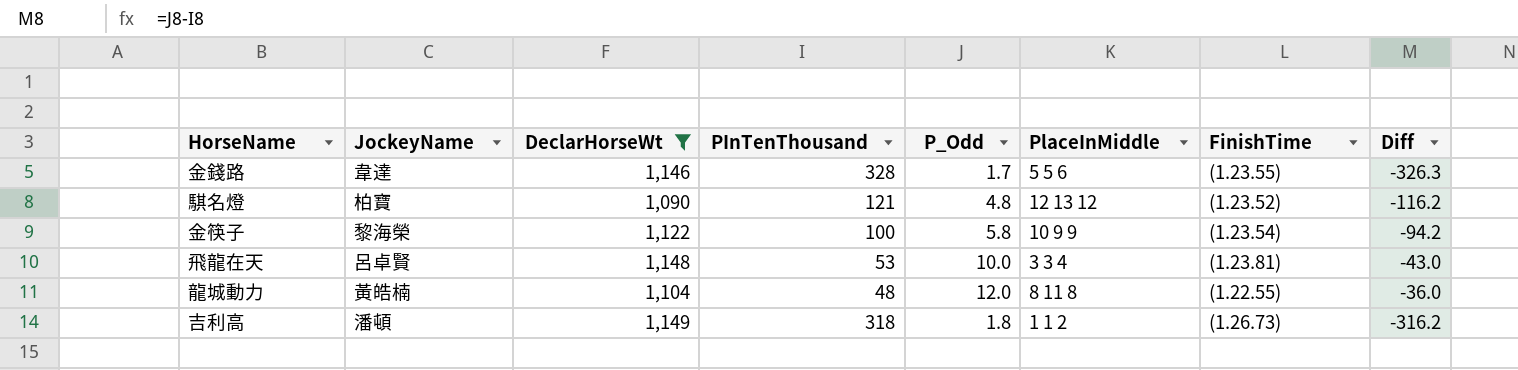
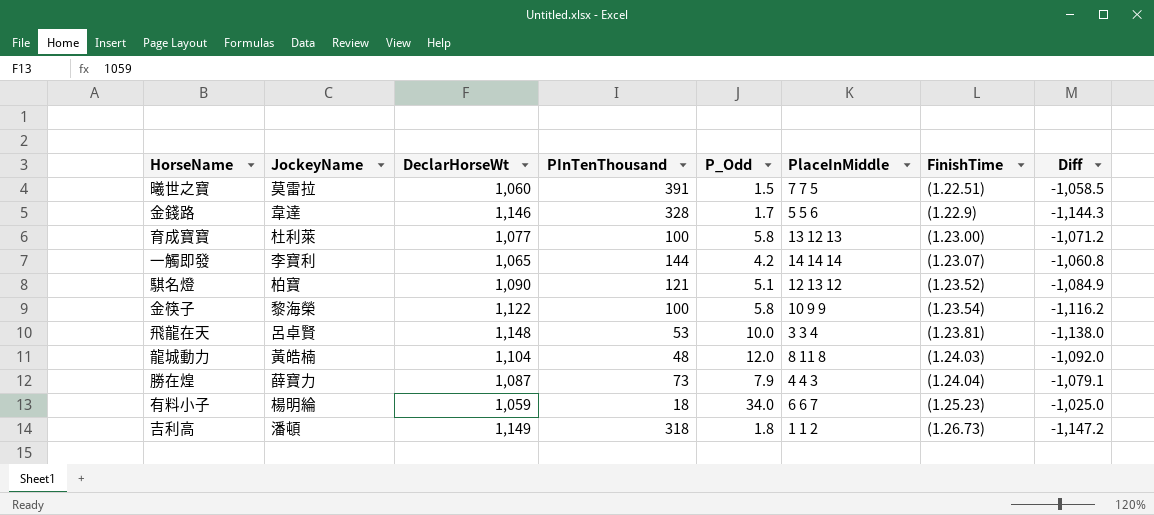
filter: DeclarHorseWt >= 1,090 -> none
column Diff | formula: [P_Odd] - [PInTenThousand] -> [P_Odd] - [DeclarHorseWt]
金錢路 | FinishTime: (1.23.55) -> (1.22.9)
騏名燈 | P_Odd: 4.8 -> 5.1
龍城動力 | FinishTime: (1.22.55) -> (1.24.03)

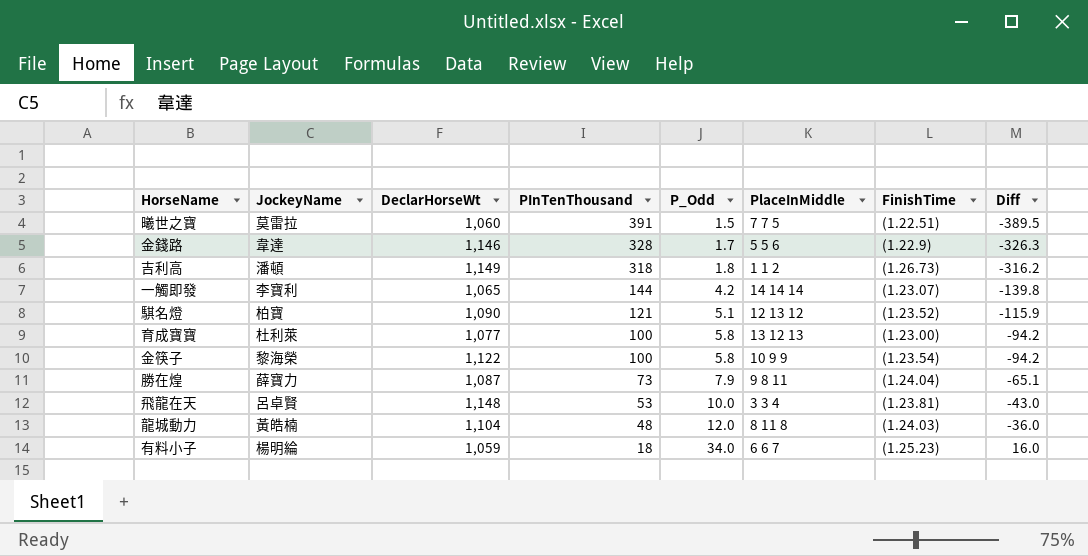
row order: none -> PInTenThousand descending
column Diff | formula: [P_Odd] - [DeclarHorseWt] -> [P_Odd] - [PInTenThousand]
勝在煌 | PlaceInMiddle: 4 4 3 -> 9 8 11

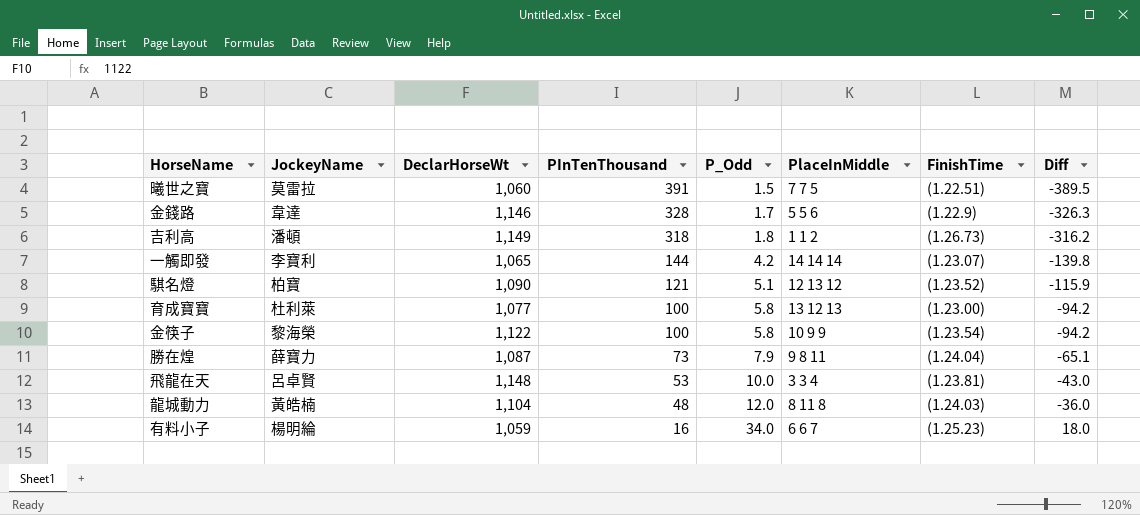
有料小子 | PInTenThousand: 18 -> 16
有料小子 | Diff: 16.0 -> 18.0

